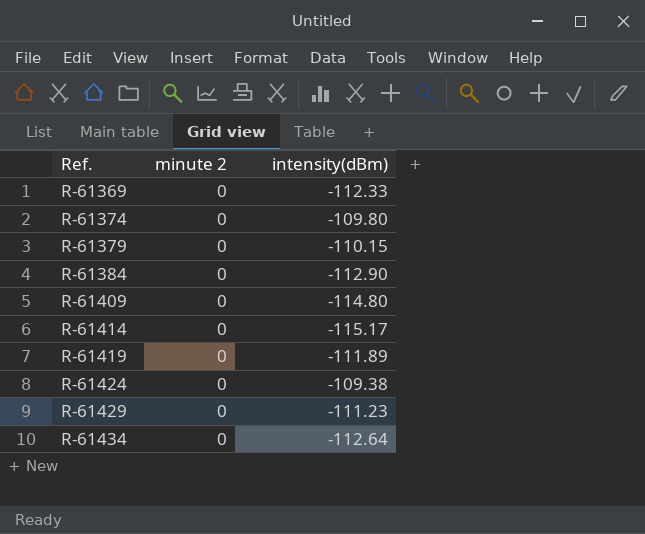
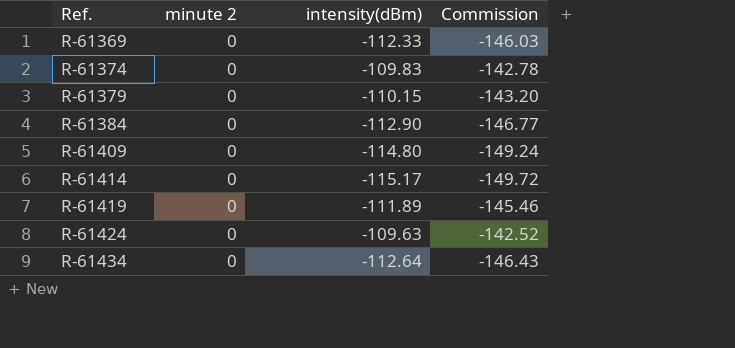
column Commission | formula: none -> [intensity(dBm)] * 1.3
row R-61429: 0 | -111.23 -> none
R-61374 | intensity(dBm): -109.80 -> -109.83
R-61424 | intensity(dBm): -109.38 -> -109.63

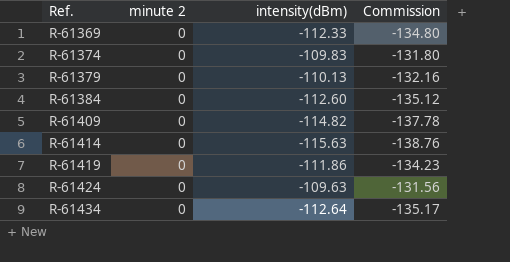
column Commission | formula: [intensity(dBm)] * 1.3 -> [intensity(dBm)] * 1.2
R-61379 | intensity(dBm): -110.15 -> -110.13
R-61384 | intensity(dBm): -112.90 -> -112.60
R-61409 | intensity(dBm): -114.80 -> -114.82
R-61414 | intensity(dBm): -115.17 -> -115.63
R-61419 | intensity(dBm): -111.89 -> -111.86

